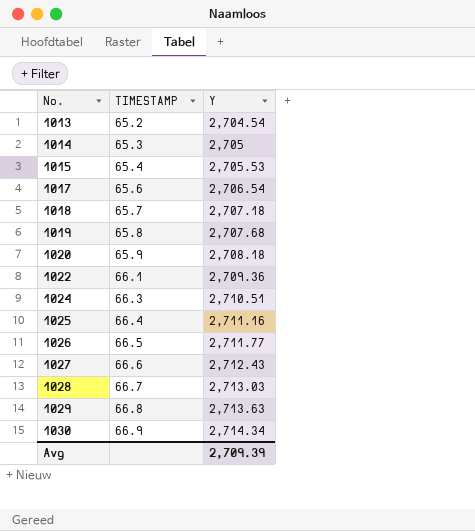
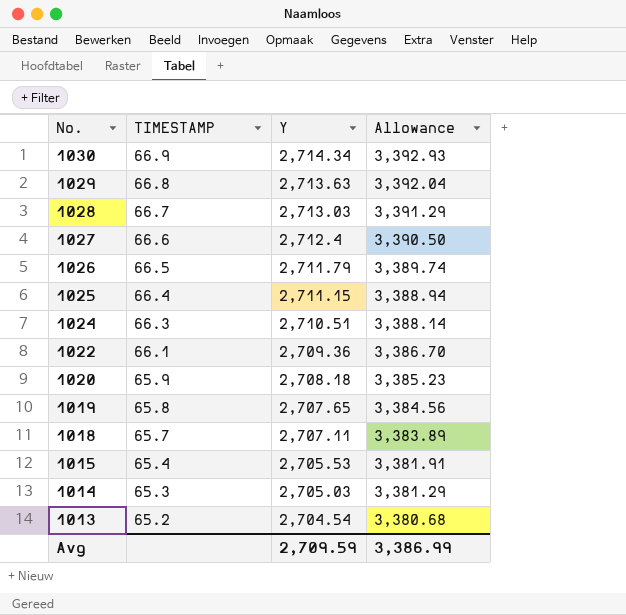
row order: No. ascending -> No. descending
column Allowance | formula: none -> [Y] * 1.25
row 1017: 65.6 | 2,706.54 -> none
1027 | Y: 2,712.43 -> 2,712.4
1026 | Y: 2,711.77 -> 2,711.79
1025 | Y: 2,711.16 -> 2,711.15
1019 | Y: 2,707.68 -> 2,707.65
1018 | Y: 2,707.18 -> 2,707.11
1014 | Y: 2,705 -> 2,705.03
Avg | Y: 2,709.39 -> 2,709.59

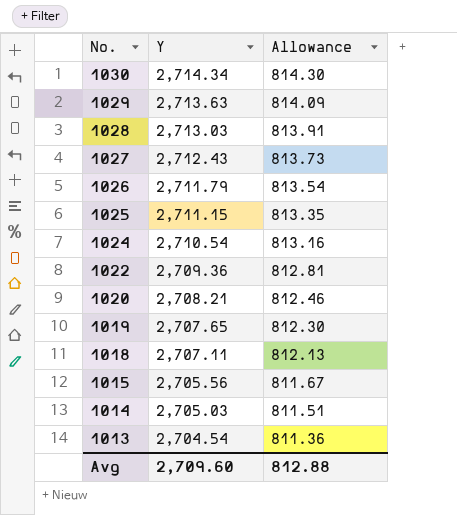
column TIMESTAMP | position: 2 -> none
column Allowance | formula: [Y] * 1.25 -> [Y] * 0.3
1027 | Y: 2,712.4 -> 2,712.43
1024 | Y: 2,710.51 -> 2,710.54
1020 | Y: 2,708.18 -> 2,708.21
1015 | Y: 2,705.53 -> 2,705.56
Avg | Y: 2,709.59 -> 2,709.60
Avg | Allowance: 3,386.99 -> 812.88

